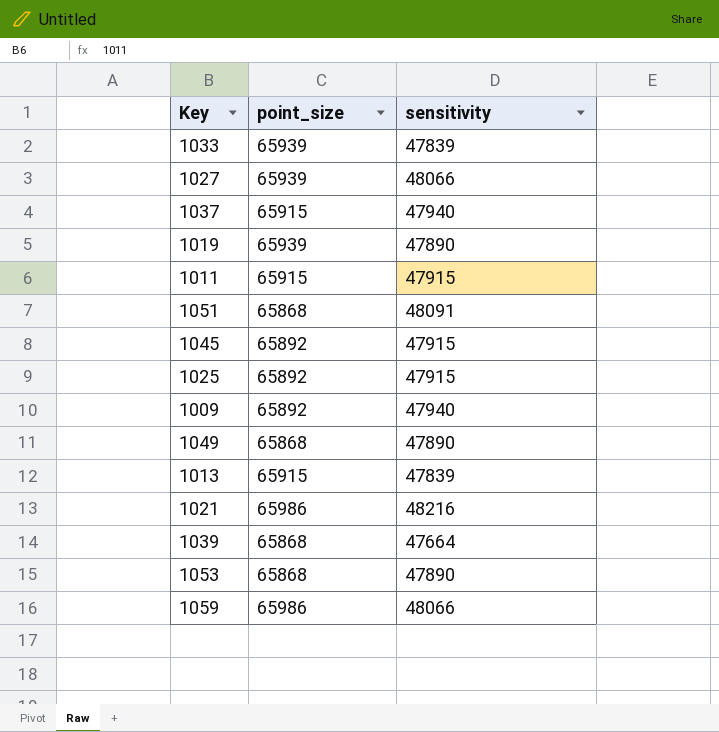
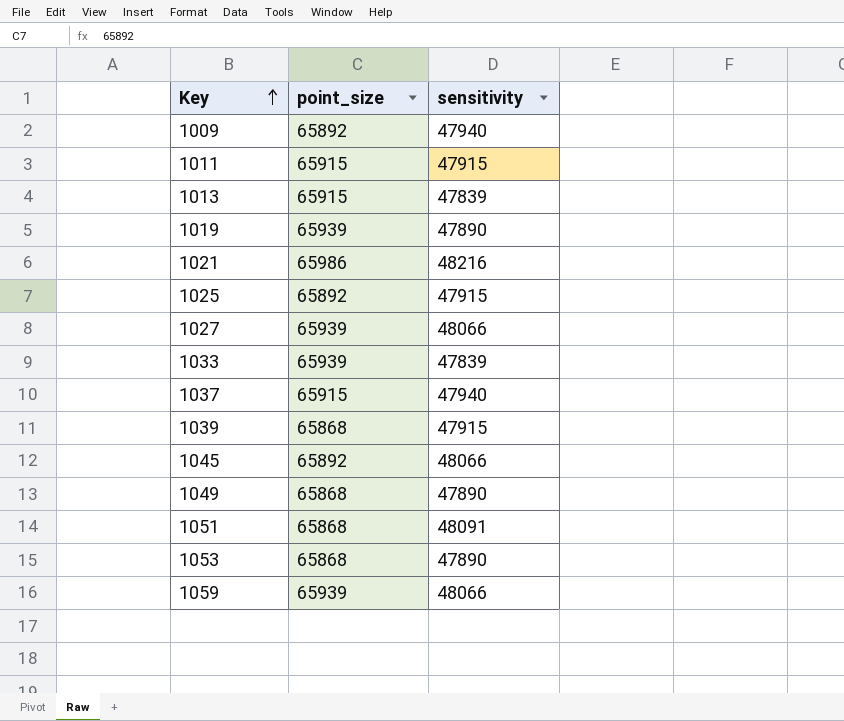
row order: none -> Key ascending
1039 | sensitivity: 47664 -> 47915
1045 | sensitivity: 47915 -> 48066
1059 | point_size: 65986 -> 65939

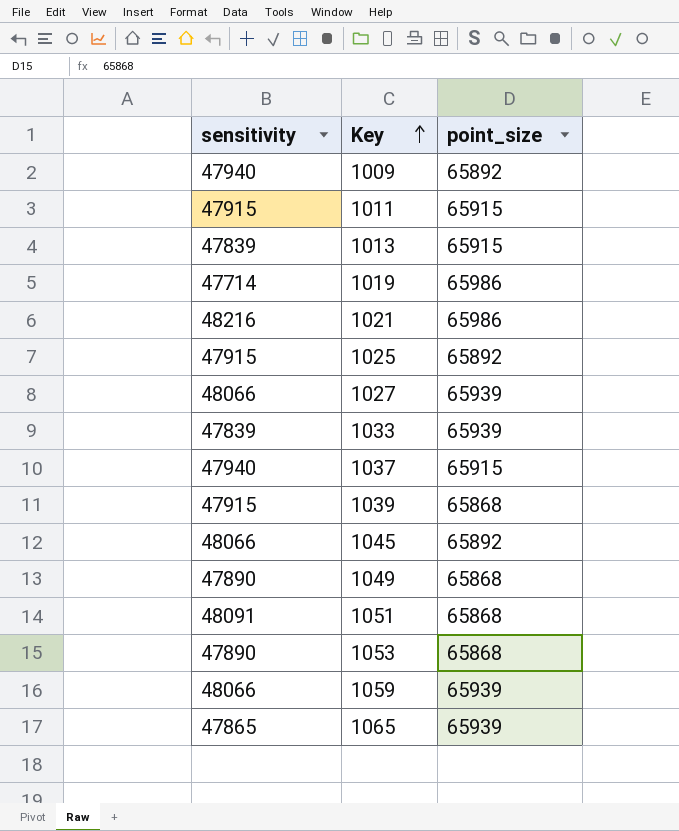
column sensitivity | position: 3 -> 1
1019 | sensitivity: 47890 -> 47714
1019 | point_size: 65939 -> 65986
row 1065: none -> 47865 | 65939

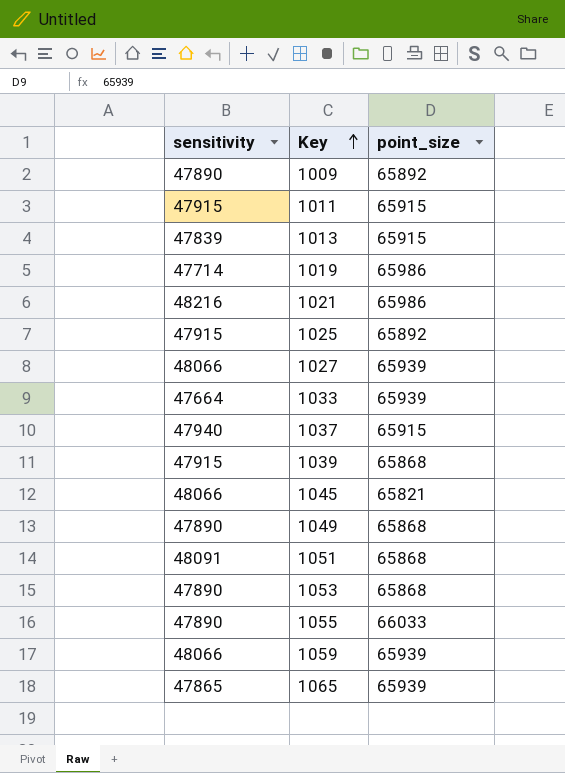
1009 | sensitivity: 47940 -> 47890
1033 | sensitivity: 47839 -> 47664
1045 | point_size: 65892 -> 65821
row 1055: none -> 47890 | 66033

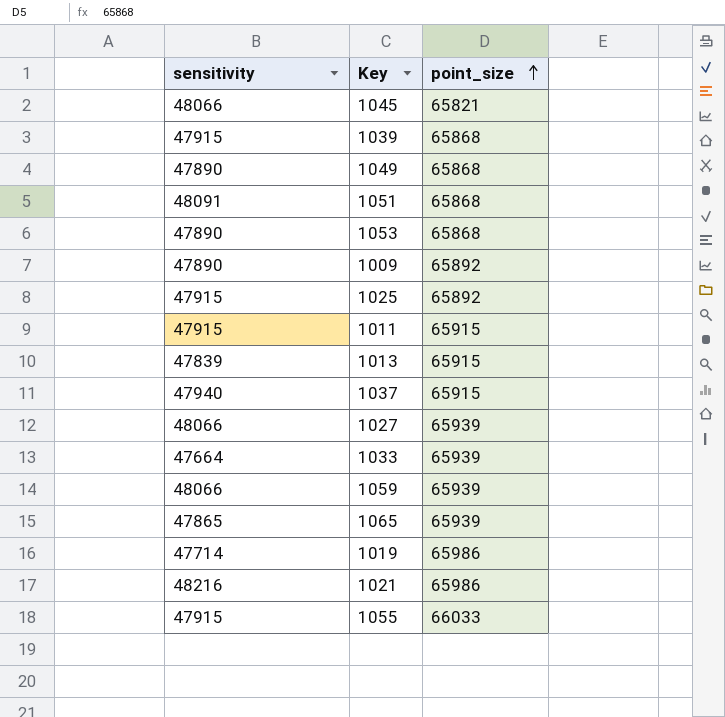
row order: Key ascending -> point_size ascending
1055 | sensitivity: 47890 -> 47915

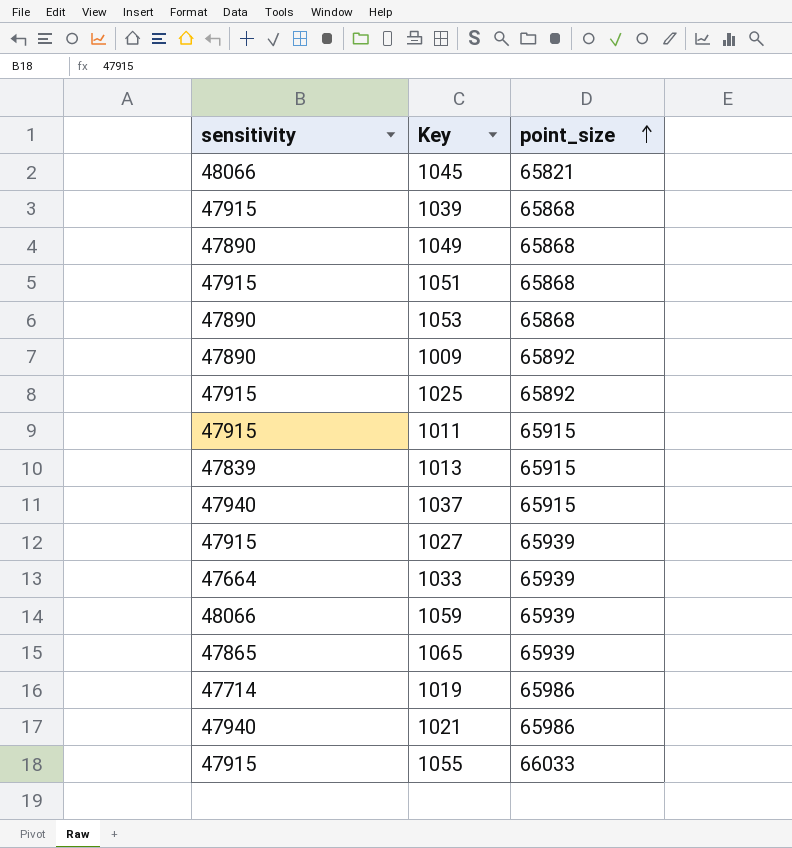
1051 | sensitivity: 48091 -> 47915
1027 | sensitivity: 48066 -> 47915
1021 | sensitivity: 48216 -> 47940

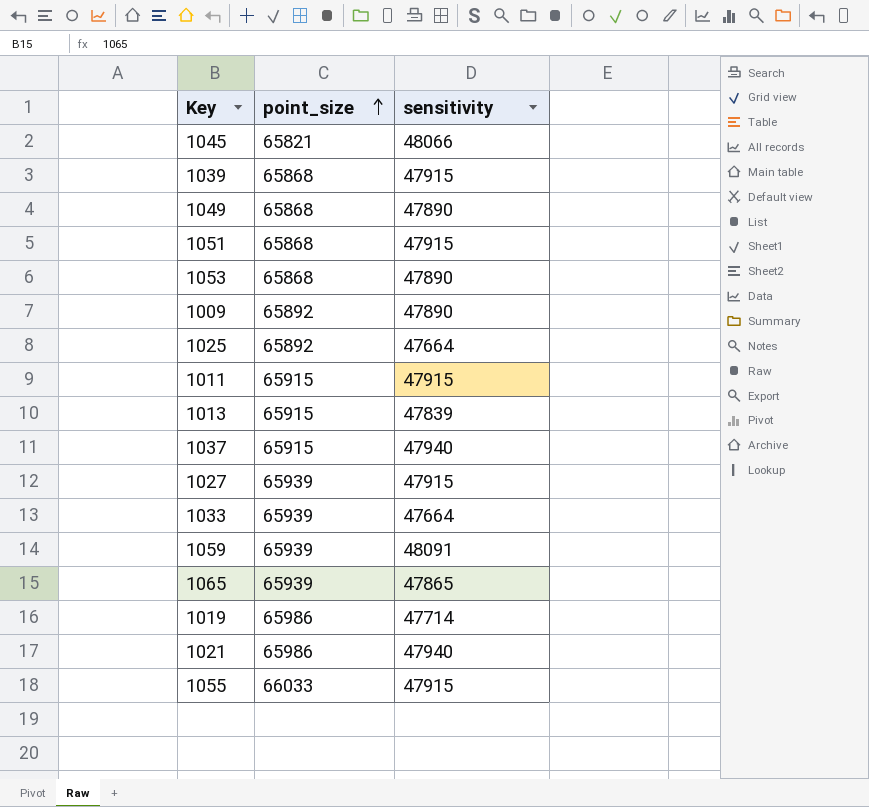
column sensitivity | position: 1 -> 3
1025 | sensitivity: 47915 -> 47664
1059 | sensitivity: 48066 -> 48091

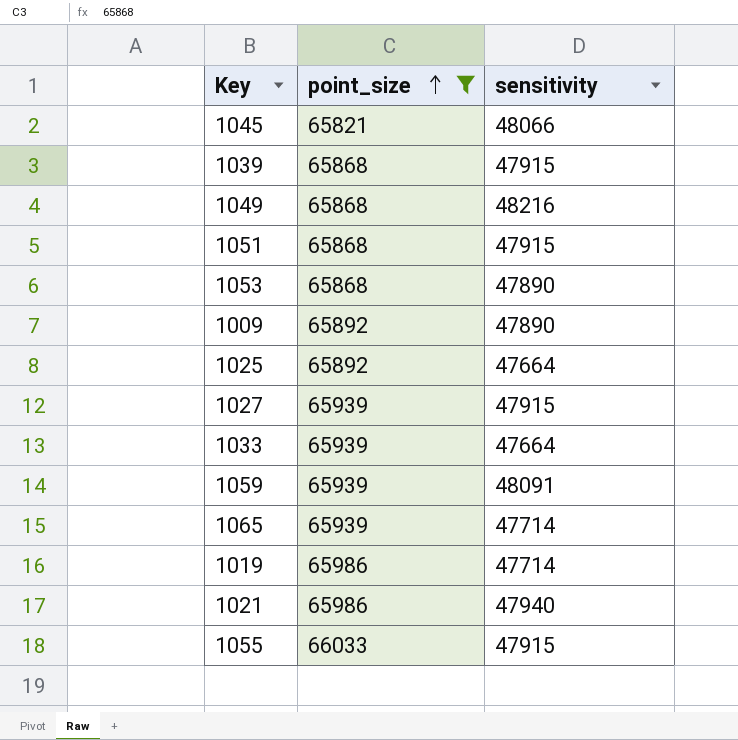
filter: none -> point_size != 65915
1049 | sensitivity: 47890 -> 48216
1065 | sensitivity: 47865 -> 47714

